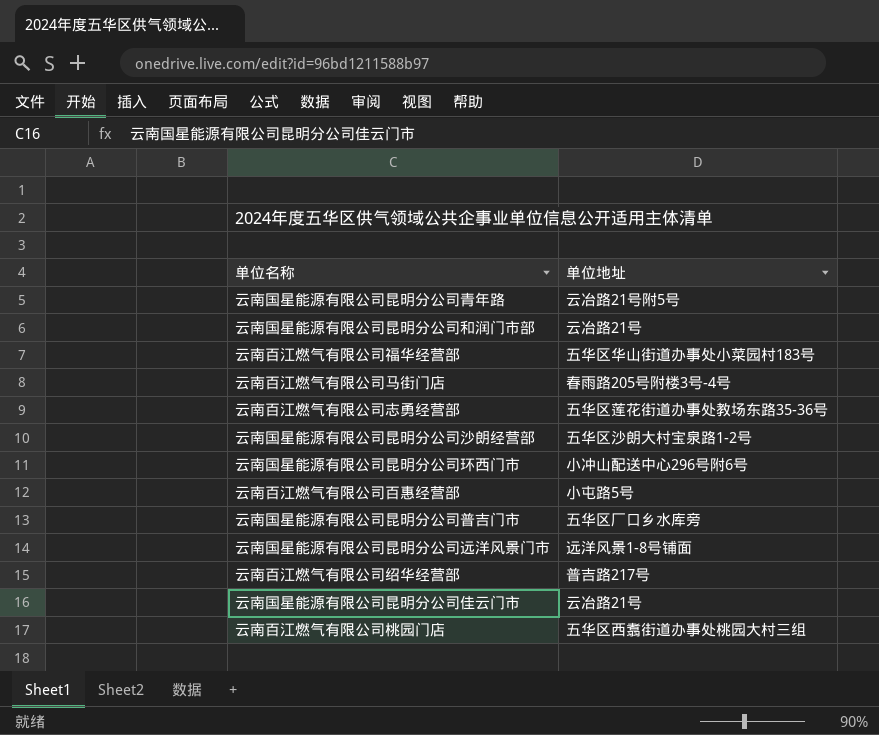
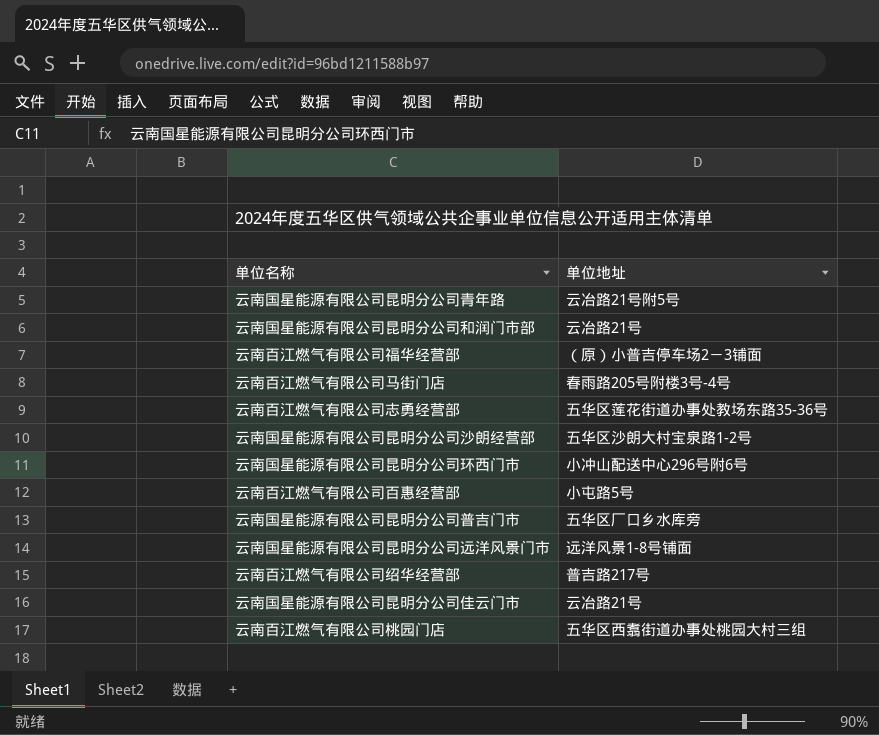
云南百江燃气有限公司福华经营部 | 单位地址: 五华区华山街道办事处小菜园村183号 -> （原）小普吉停车场2－3铺面

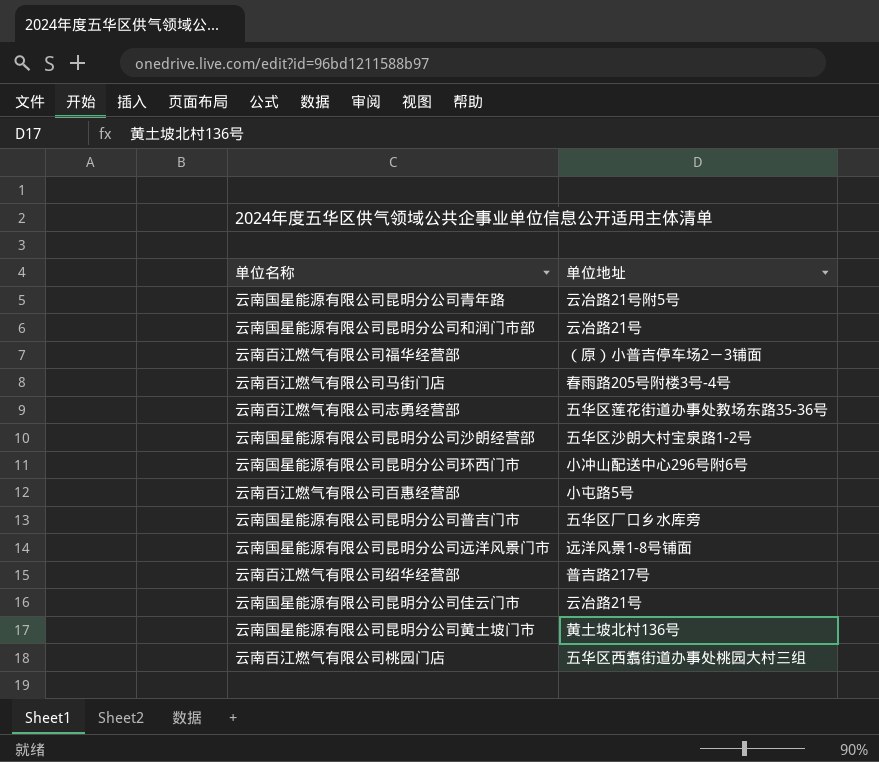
row 云南国星能源有限公司昆明分公司黄土坡门市: none -> 黄土坡北村136号

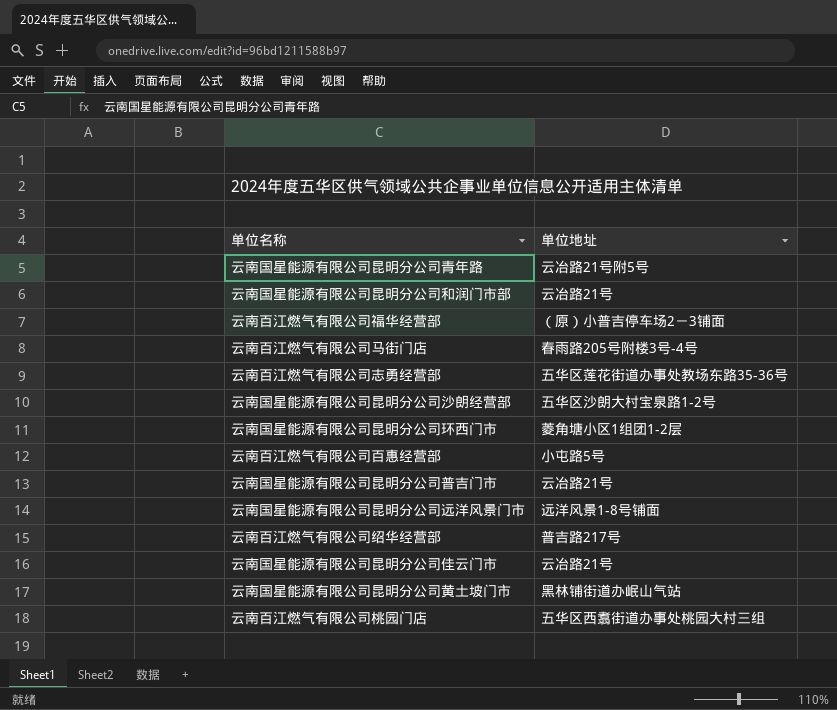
云南国星能源有限公司昆明分公司环西门市 | 单位地址: 小冲山配送中心296号附6号 -> 菱角塘小区1组团1-2层
云南国星能源有限公司昆明分公司普吉门市 | 单位地址: 五华区厂口乡水库旁 -> 云冶路21号
云南国星能源有限公司昆明分公司黄土坡门市 | 单位地址: 黄土坡北村136号 -> 黑林铺街道办岷山气站

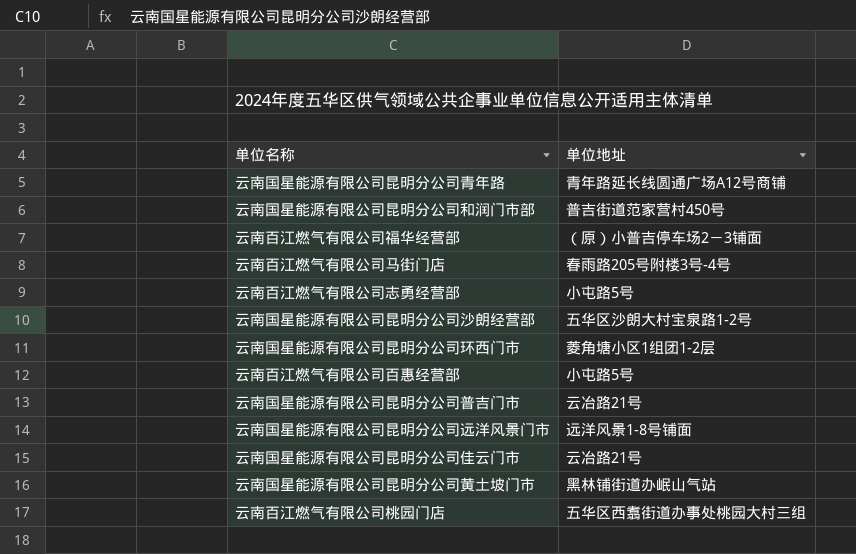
row 云南百江燃气有限公司绍华经营部: 普吉路217号 -> none
云南国星能源有限公司昆明分公司青年路 | 单位地址: 云冶路21号附5号 -> 青年路延长线圆通广场A12号商铺
云南国星能源有限公司昆明分公司和润门市部 | 单位地址: 云冶路21号 -> 普吉街道范家营村450号
云南百江燃气有限公司志勇经营部 | 单位地址: 五华区莲花街道办事处教场东路35-36号 -> 小屯路5号

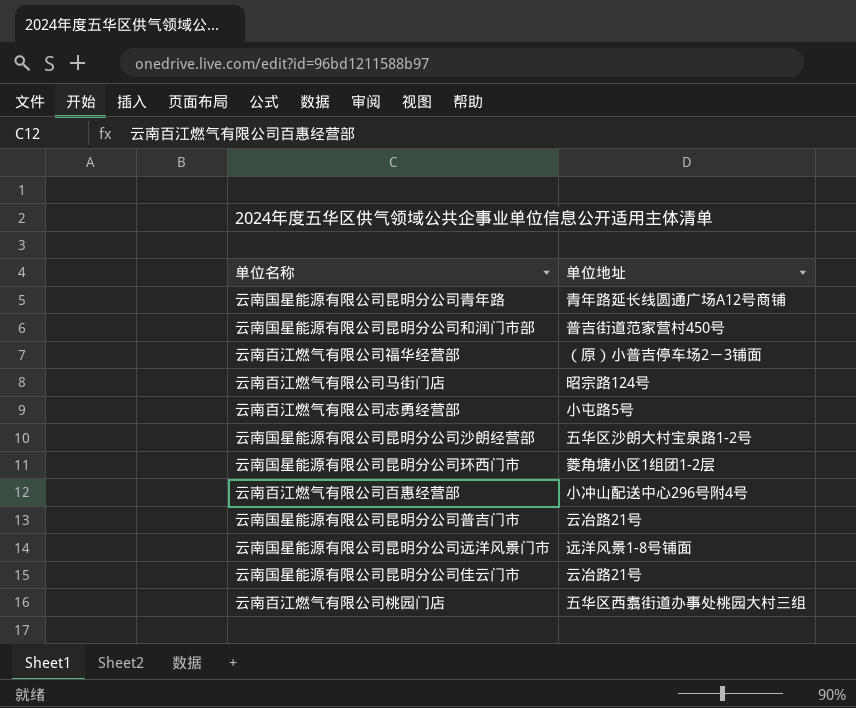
row 云南国星能源有限公司昆明分公司黄土坡门市: 黑林铺街道办岷山气站 -> none
云南百江燃气有限公司马街门店 | 单位地址: 春雨路205号附楼3号-4号 -> 昭宗路124号
云南百江燃气有限公司百惠经营部 | 单位地址: 小屯路5号 -> 小冲山配送中心296号附4号

